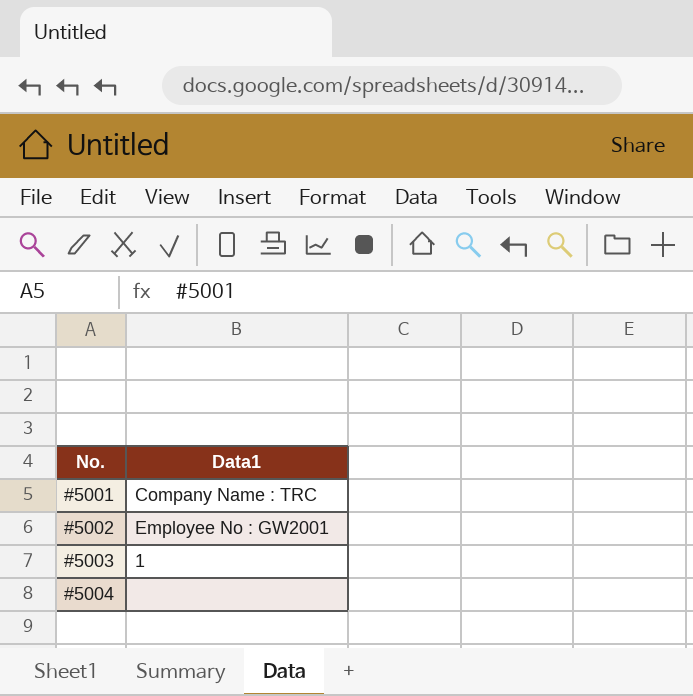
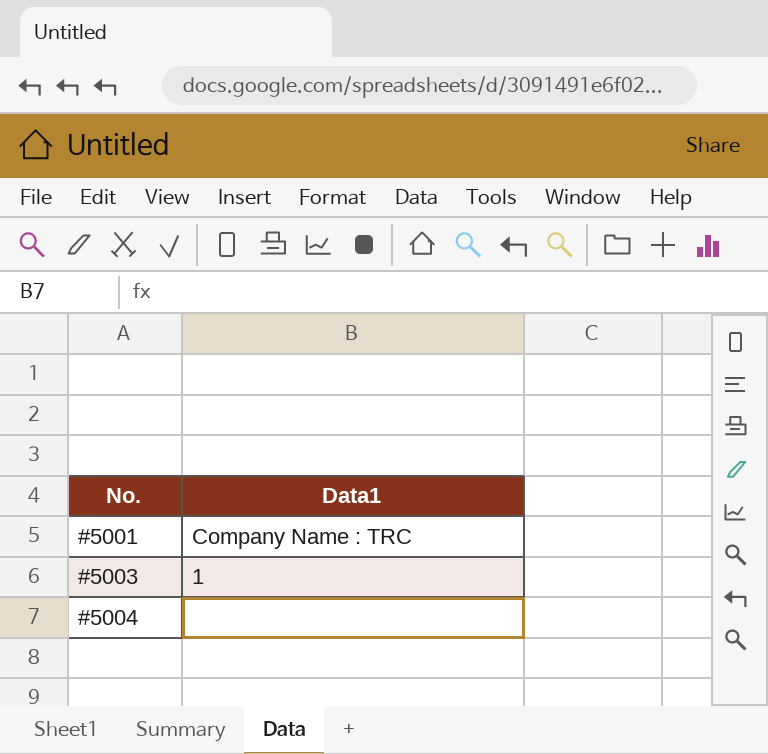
row #5002: Employee No : GW2001 -> none

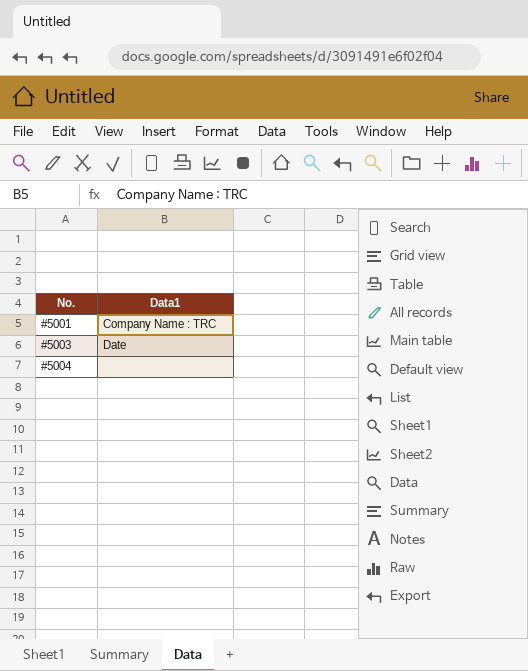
#5003 | Data1: 1 -> Date

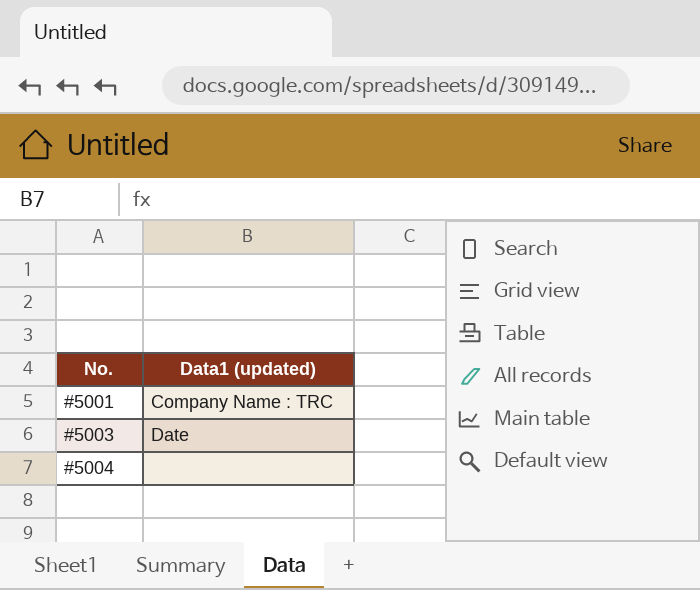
column name: Data1 -> Data1 (updated)

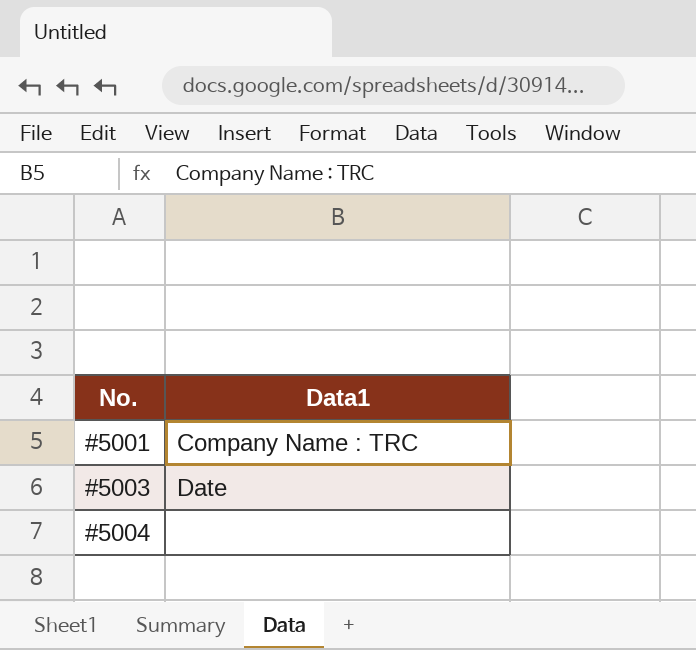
column name: Data1 (updated) -> Data1

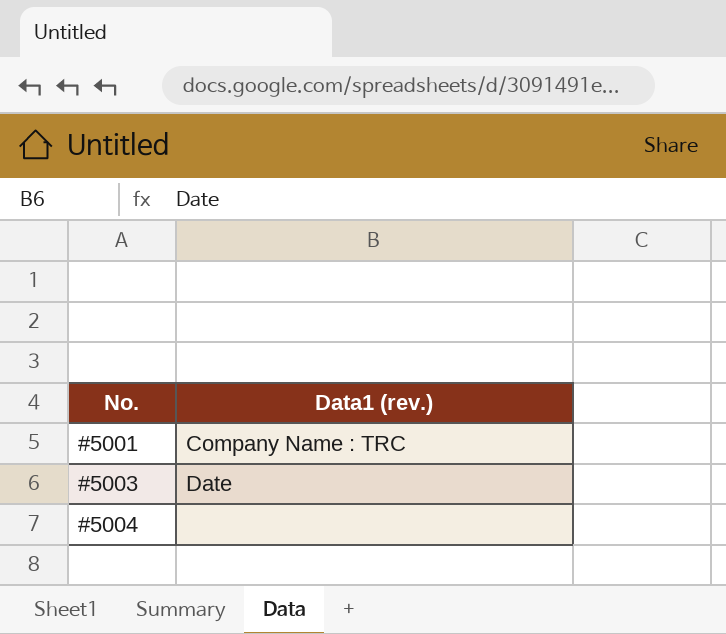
column name: Data1 -> Data1 (rev.)

